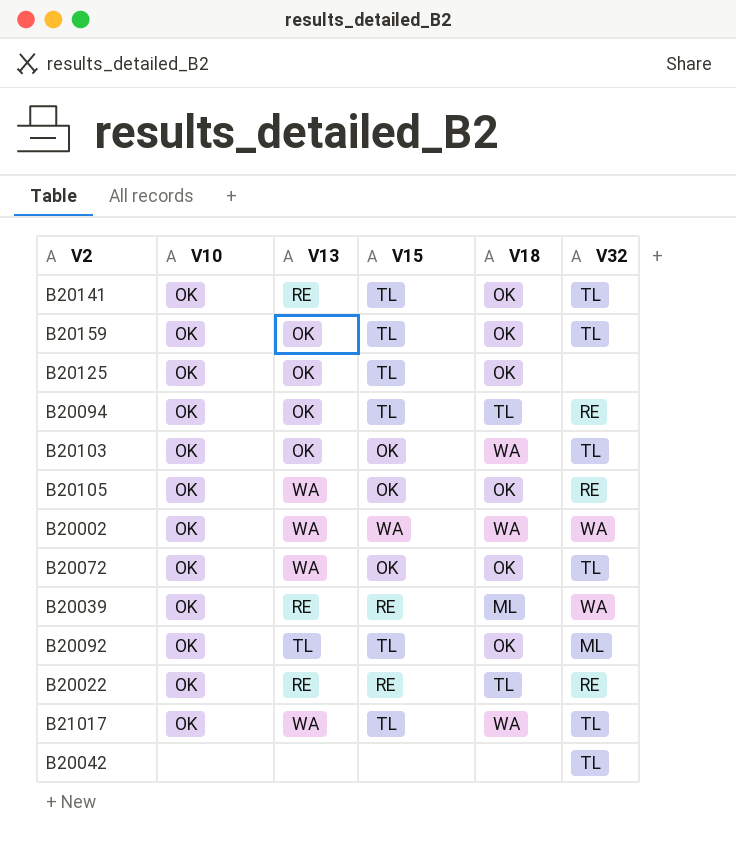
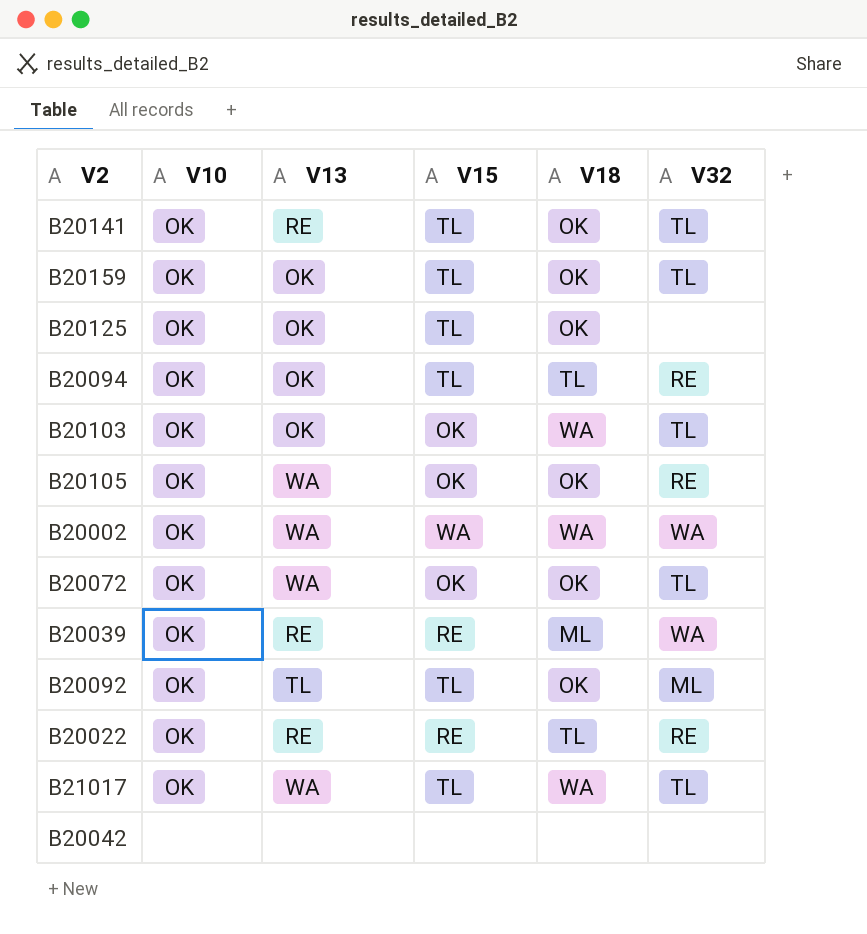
B20042 | V32: TL -> none

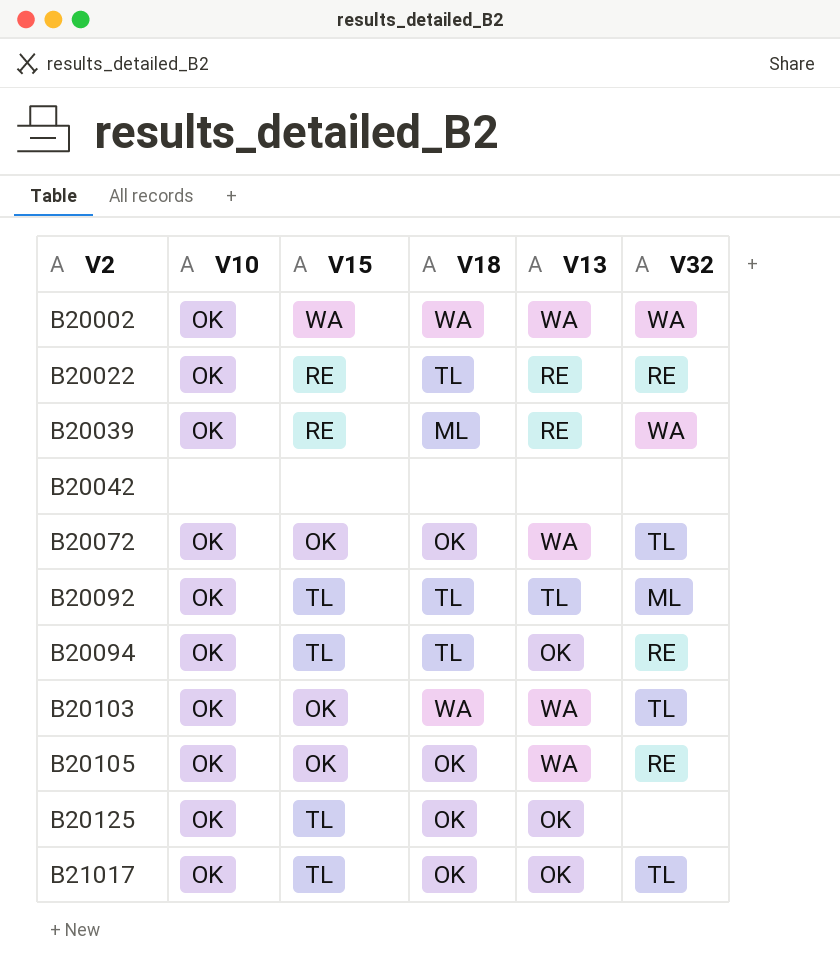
row order: none -> V2 ascending
column V13 | position: 3 -> 5
row B20141: OK | RE | TL | OK | TL -> none
row B20159: OK | OK | TL | OK | TL -> none
B20092 | V18: OK -> TL
B20103 | V13: OK -> WA
B21017 | V18: WA -> OK
B21017 | V13: WA -> OK

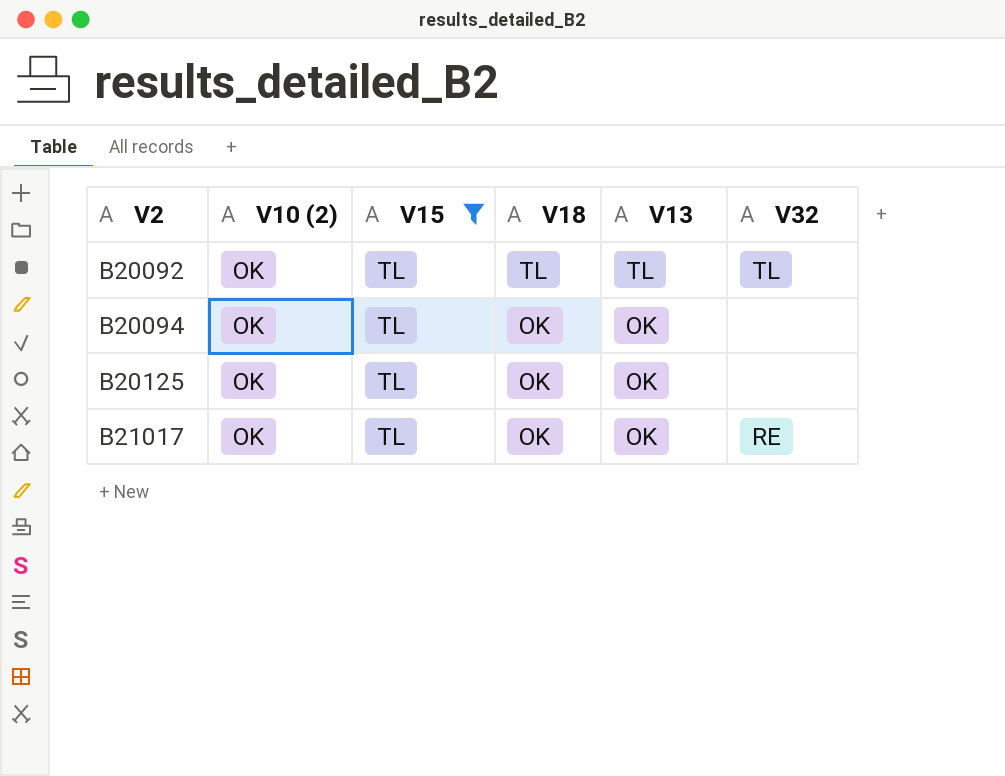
filter: none -> V15 = TL
column name: V10 -> V10 (2)
B20092 | V32: ML -> TL
B20094 | V18: TL -> OK
B20094 | V32: RE -> none
B21017 | V32: TL -> RE

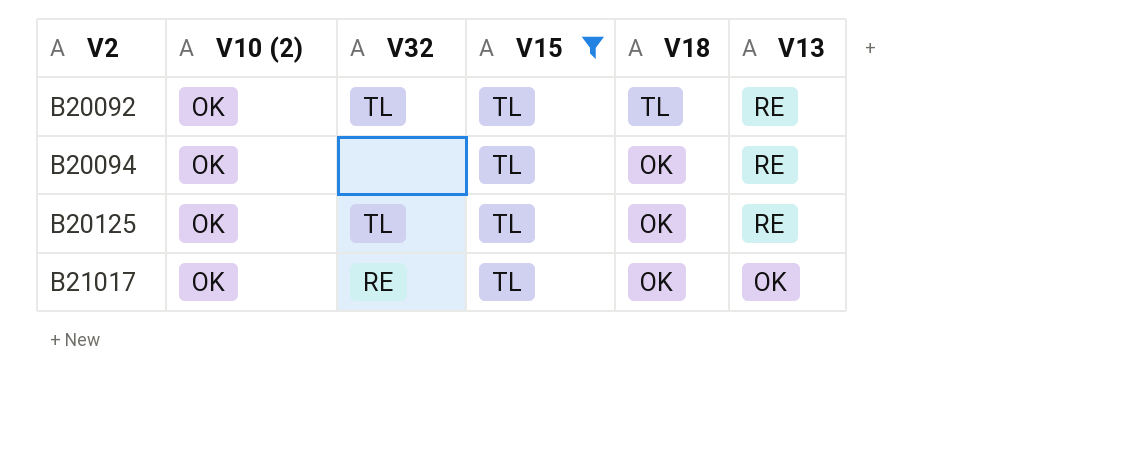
column V32 | position: 6 -> 3
B20092 | V13: TL -> RE
B20094 | V13: OK -> RE
B20125 | V32: none -> TL
B20125 | V13: OK -> RE

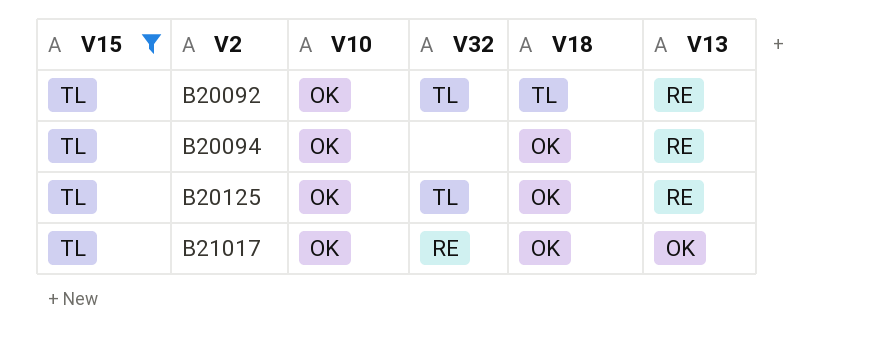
column V15 | position: 4 -> 1
column name: V10 (2) -> V10

